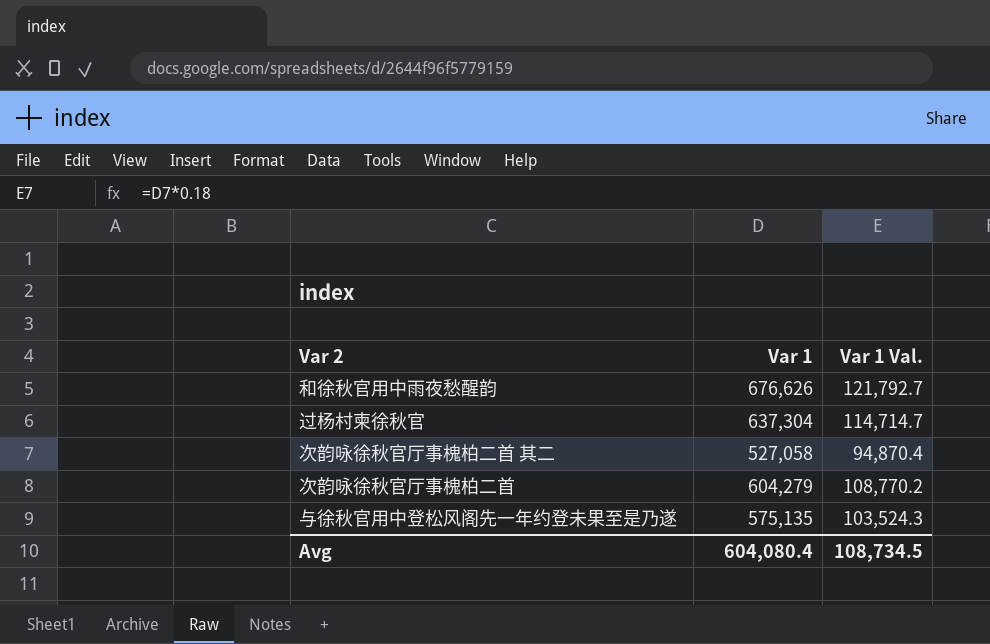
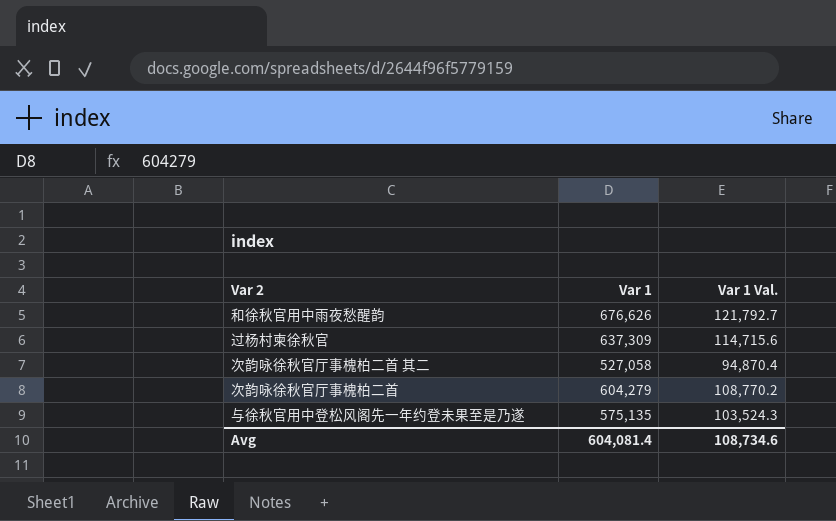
过杨村柬徐秋官 | Var 1: 637,304 -> 637,309
过杨村柬徐秋官 | Var 1 Val.: 114,714.7 -> 114,715.6
Avg | Var 1: 604,080.4 -> 604,081.4
Avg | Var 1 Val.: 108,734.5 -> 108,734.6

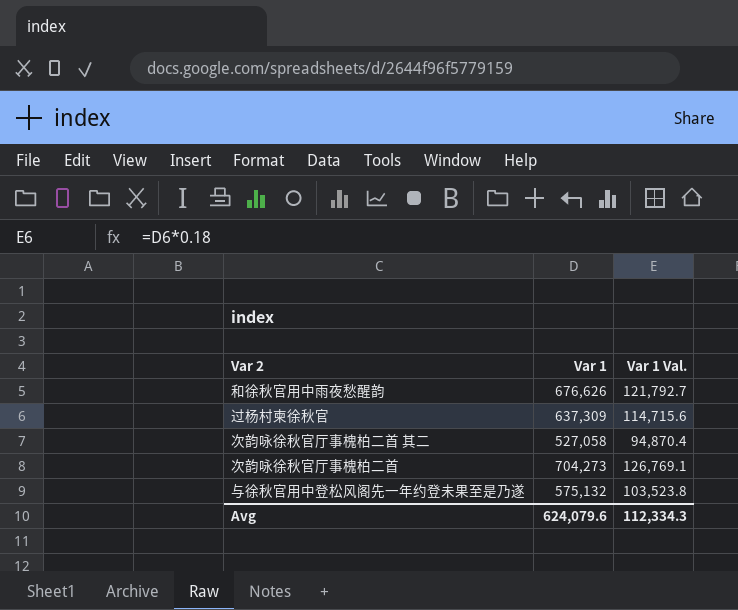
次韵咏徐秋官厅事槐柏二首 | Var 1: 604,279 -> 704,273
次韵咏徐秋官厅事槐柏二首 | Var 1 Val.: 108,770.2 -> 126,769.1
与徐秋官用中登松风阁先一年约登未果至是乃遂 | Var 1: 575,135 -> 575,132
与徐秋官用中登松风阁先一年约登未果至是乃遂 | Var 1 Val.: 103,524.3 -> 103,523.8
Avg | Var 1: 604,081.4 -> 624,079.6
Avg | Var 1 Val.: 108,734.6 -> 112,334.3

